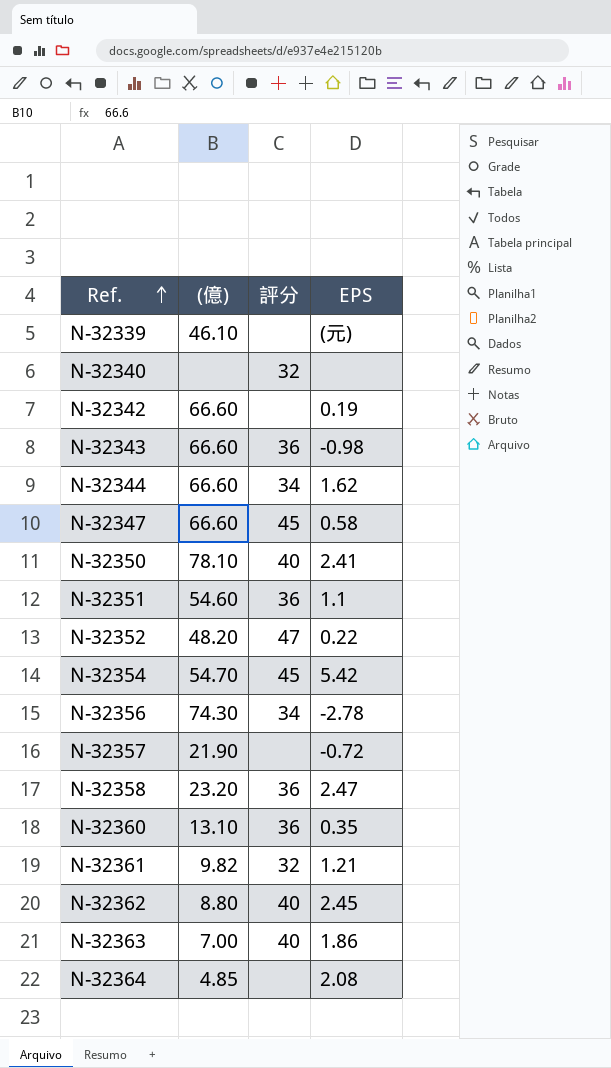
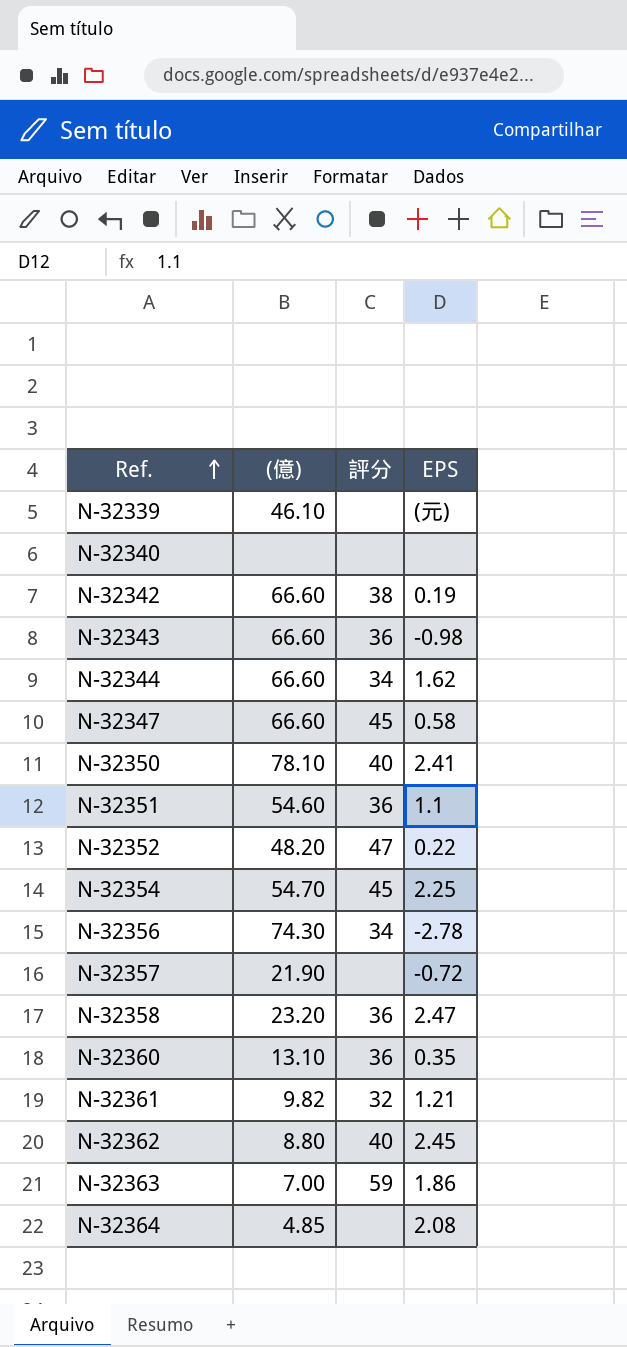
N-32340 | 評分: 32 -> none
N-32342 | 評分: none -> 38
N-32354 | EPS: 5.42 -> 2.25
N-32363 | 評分: 40 -> 59

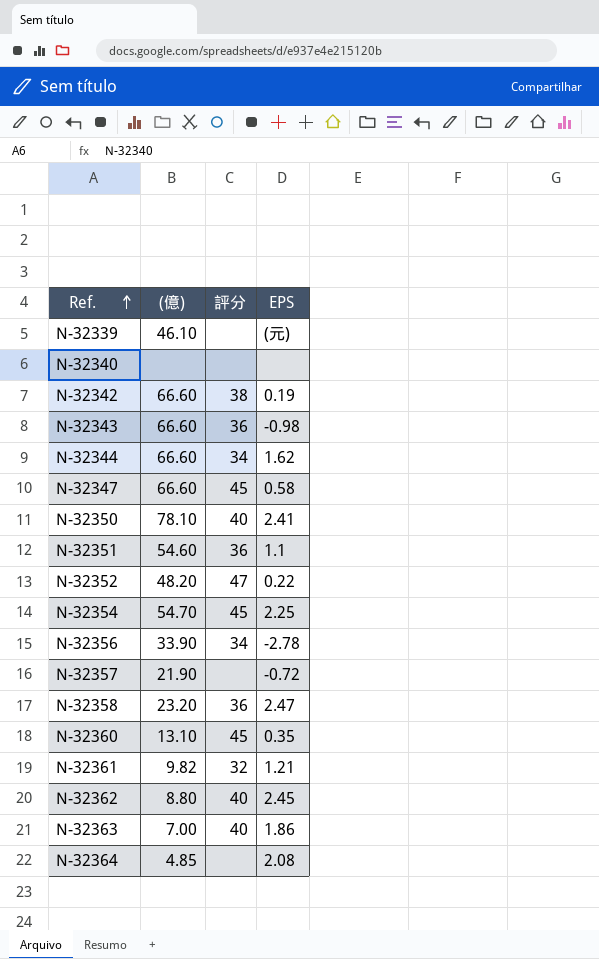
N-32356 | (億): 74.30 -> 33.90
N-32360 | 評分: 36 -> 45
N-32363 | 評分: 59 -> 40

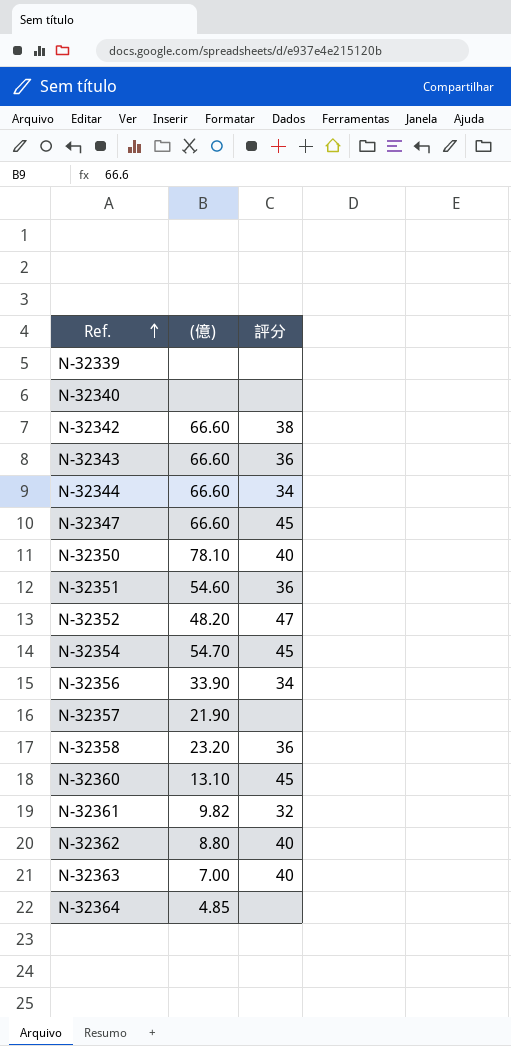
column EPS | position: 4 -> none
N-32339 | (億): 46.10 -> none

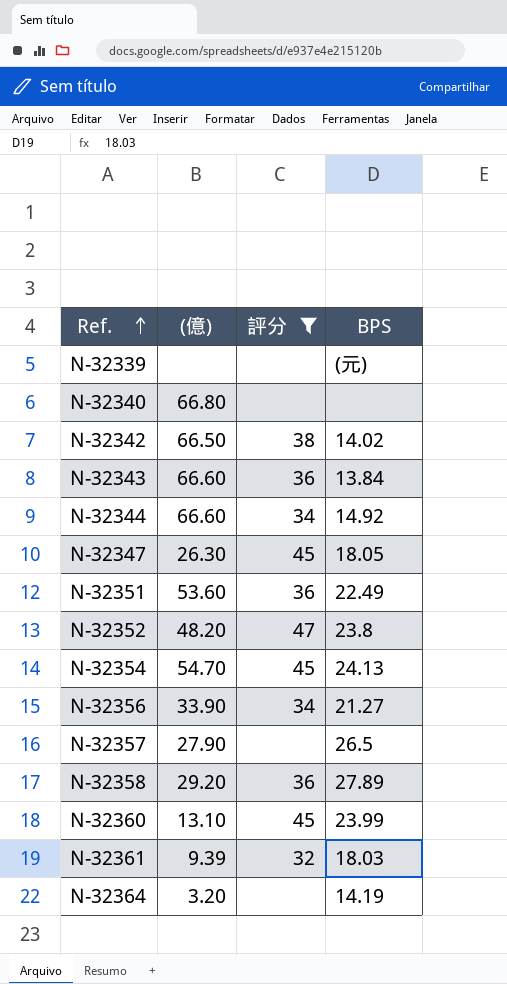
filter: none -> 評分 != 40
column BPS | position: none -> 4
N-32340 | (億): none -> 66.80
N-32342 | (億): 66.60 -> 66.50
N-32347 | (億): 66.60 -> 26.30
N-32351 | (億): 54.60 -> 53.60
N-32357 | (億): 21.90 -> 27.90
N-32358 | (億): 23.20 -> 29.20
N-32361 | (億): 9.82 -> 9.39
N-32364 | (億): 4.85 -> 3.20

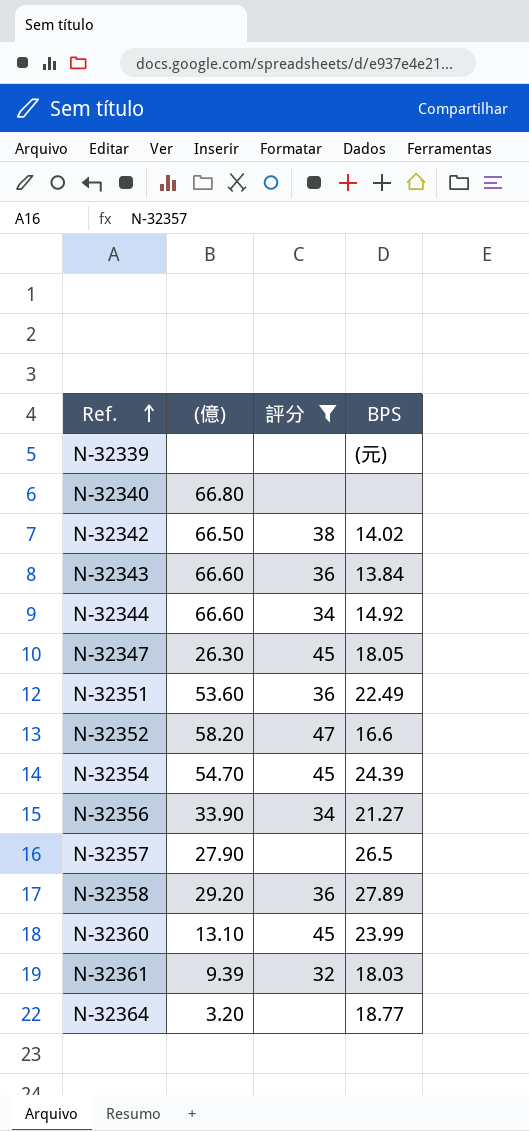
N-32352 | (億): 48.20 -> 58.20
N-32352 | BPS: 23.8 -> 16.6
N-32354 | BPS: 24.13 -> 24.39
N-32364 | BPS: 14.19 -> 18.77

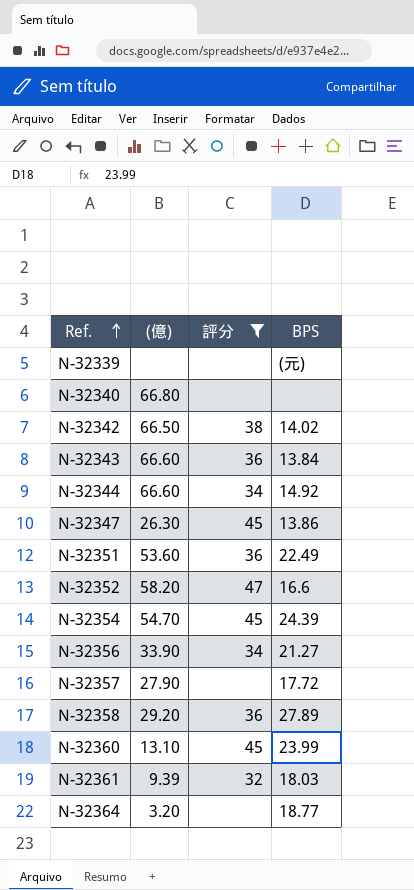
N-32347 | BPS: 18.05 -> 13.86
N-32357 | BPS: 26.5 -> 17.72

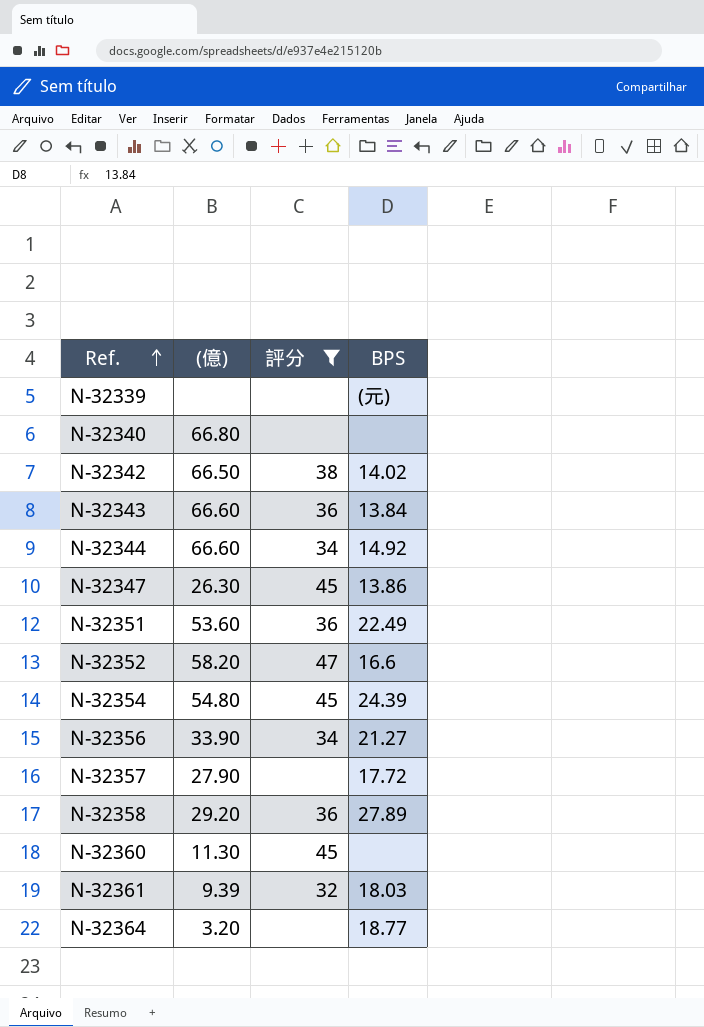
N-32354 | (億): 54.70 -> 54.80
N-32360 | (億): 13.10 -> 11.30
N-32360 | BPS: 23.99 -> none

